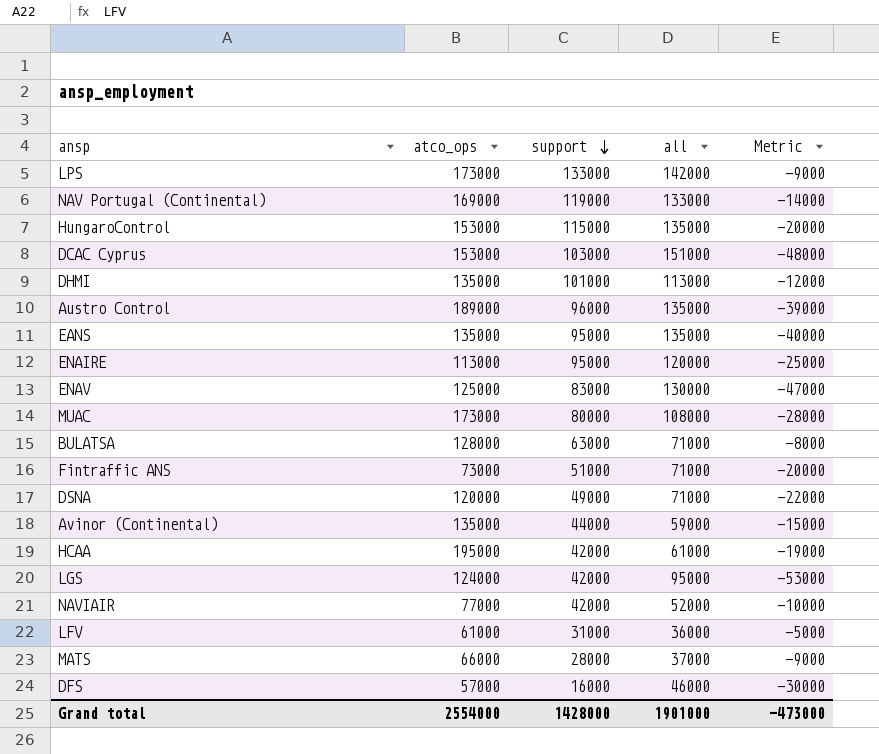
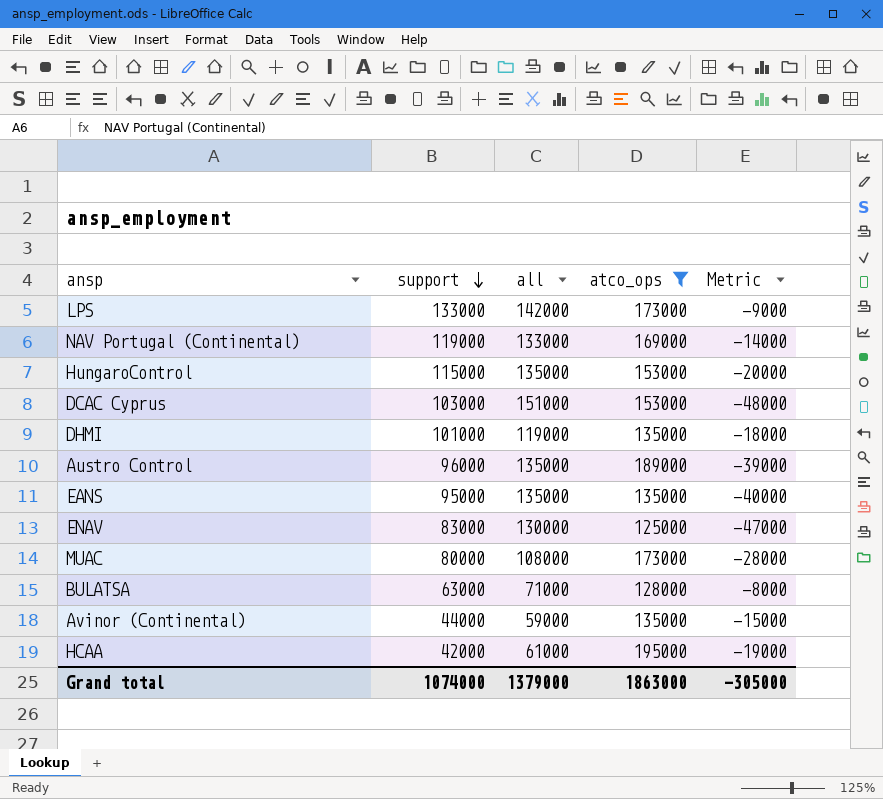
filter: none -> atco_ops >= 125000
column atco_ops | position: 2 -> 4
DHMI | all: 113000 -> 119000
DHMI | Metric: -12000 -> -18000
Grand total | support: 1428000 -> 1074000
Grand total | all: 1901000 -> 1379000
Grand total | atco_ops: 2554000 -> 1863000
Grand total | Metric: -473000 -> -305000

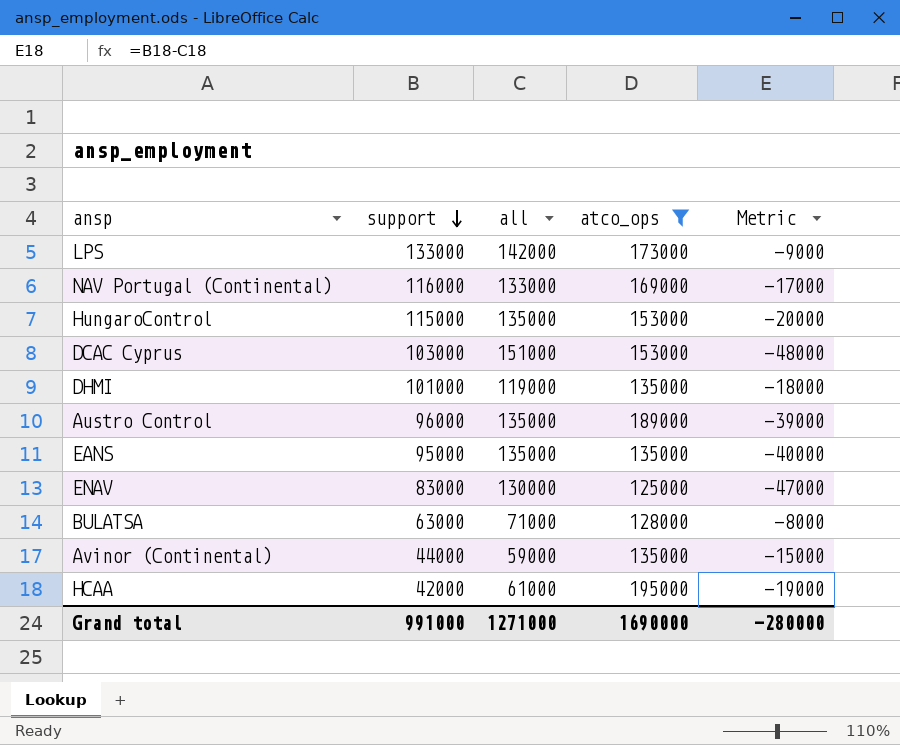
row MUAC: 80000 | 108000 | 173000 | -28000 -> none
NAV Portugal (Continental) | support: 119000 -> 116000
NAV Portugal (Continental) | Metric: -14000 -> -17000
Grand total | support: 1074000 -> 991000
Grand total | all: 1379000 -> 1271000
Grand total | atco_ops: 1863000 -> 1690000
Grand total | Metric: -305000 -> -280000

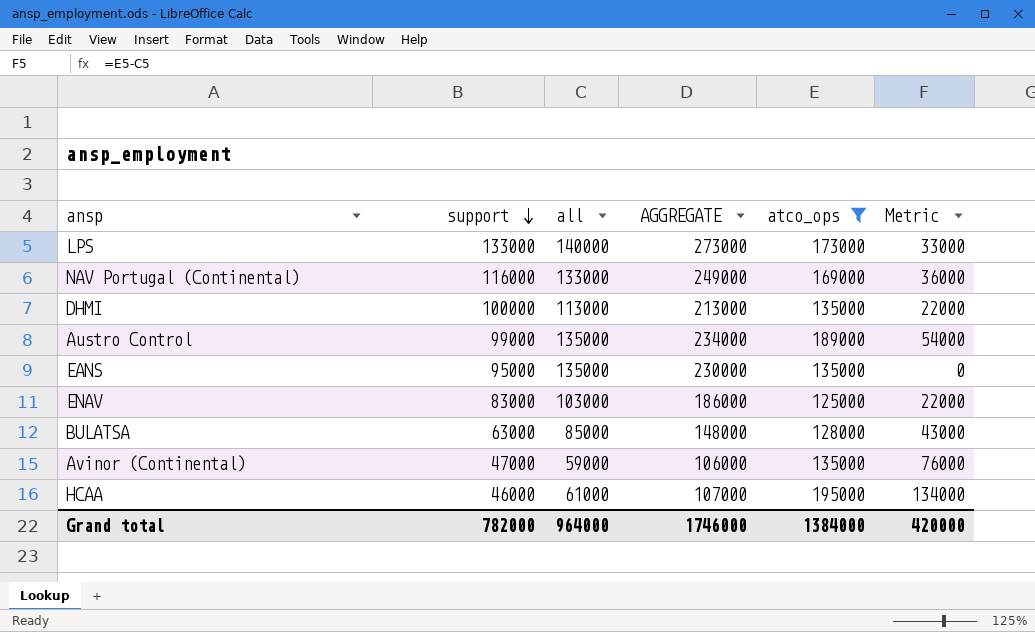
column AGGREGATE | formula: none -> [support] + [all]
column Metric | formula: [support] - [all] -> [atco_ops] - [all]
row HungaroControl: 115000 | 135000 | 153000 | -20000 -> none
row DCAC Cyprus: 103000 | 151000 | 153000 | -48000 -> none
LPS | all: 142000 -> 140000
DHMI | support: 101000 -> 100000
DHMI | all: 119000 -> 113000
Austro Control | support: 96000 -> 99000
ENAV | all: 130000 -> 103000
BULATSA | all: 71000 -> 85000
Avinor (Continental) | support: 44000 -> 47000
HCAA | support: 42000 -> 46000
Grand total | support: 991000 -> 782000
Grand total | all: 1271000 -> 964000
Grand total | atco_ops: 1690000 -> 1384000
Grand total | Metric: -280000 -> 420000

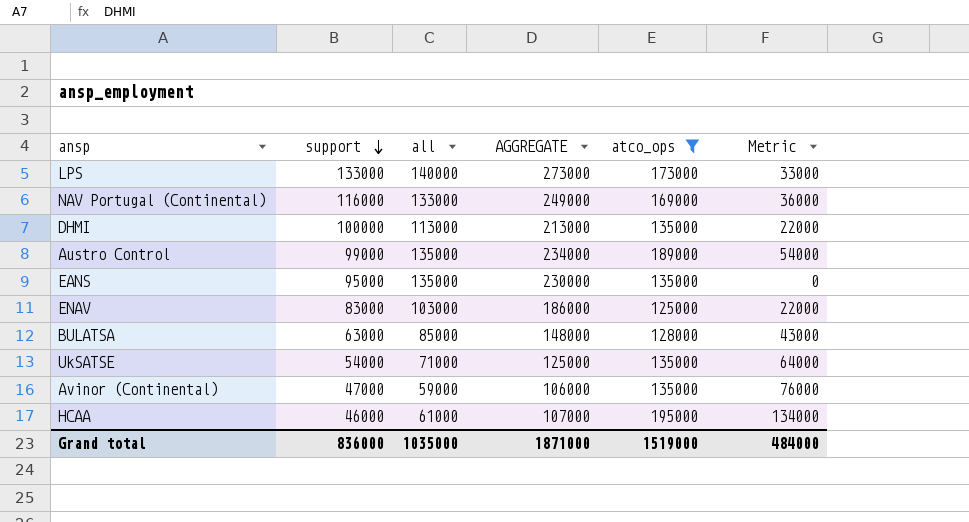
row UkSATSE: none -> 54000 | 71000 | 125000 | 135000 | 64000
Grand total | support: 782000 -> 836000
Grand total | all: 964000 -> 1035000
Grand total | AGGREGATE: 1746000 -> 1871000
Grand total | atco_ops: 1384000 -> 1519000
Grand total | Metric: 420000 -> 484000

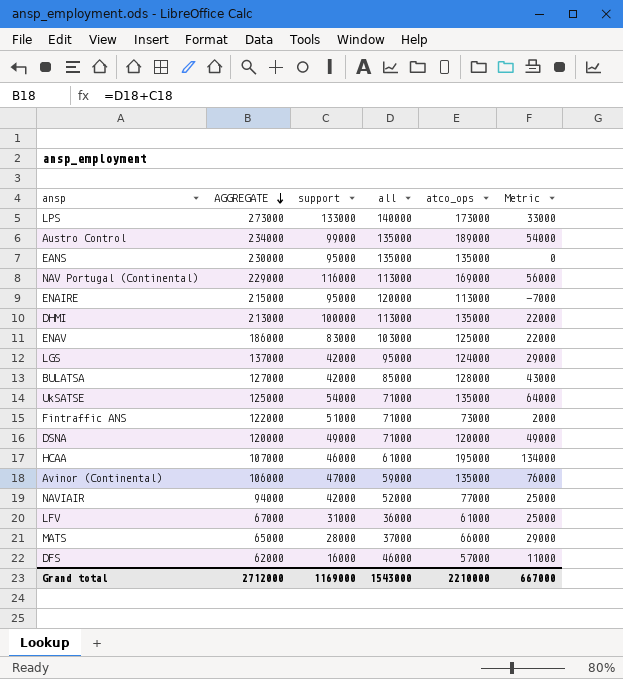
filter: atco_ops >= 125000 -> none
row order: support descending -> AGGREGATE descending
column AGGREGATE | position: 4 -> 2
NAV Portugal (Continental) | AGGREGATE: 249000 -> 229000
NAV Portugal (Continental) | all: 133000 -> 113000
NAV Portugal (Continental) | Metric: 36000 -> 56000
BULATSA | AGGREGATE: 148000 -> 127000
BULATSA | support: 63000 -> 42000
Grand total | AGGREGATE: 1871000 -> 2712000
Grand total | support: 836000 -> 1169000
Grand total | all: 1035000 -> 1543000
Grand total | atco_ops: 1519000 -> 2210000
Grand total | Metric: 484000 -> 667000

